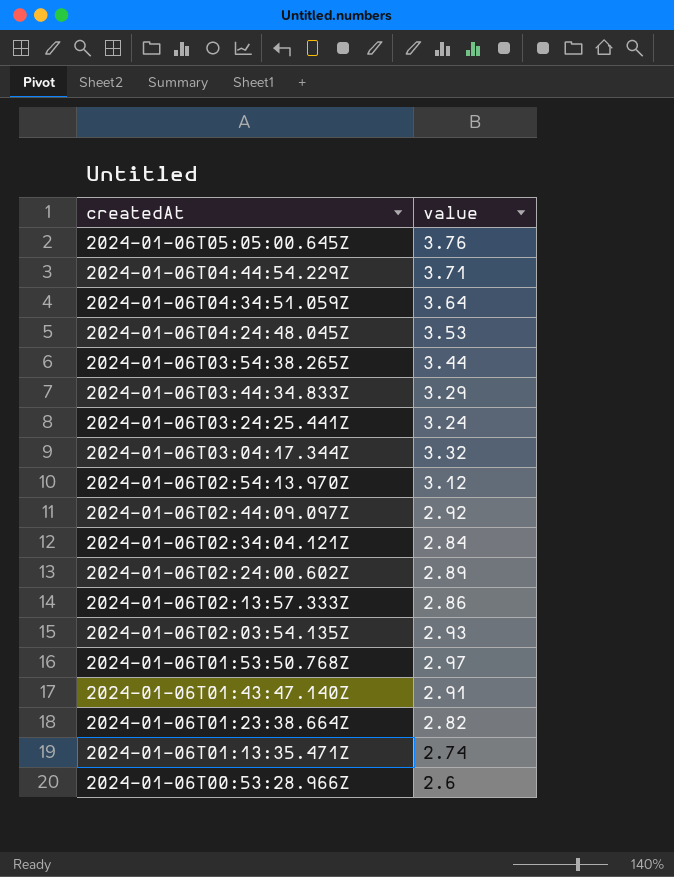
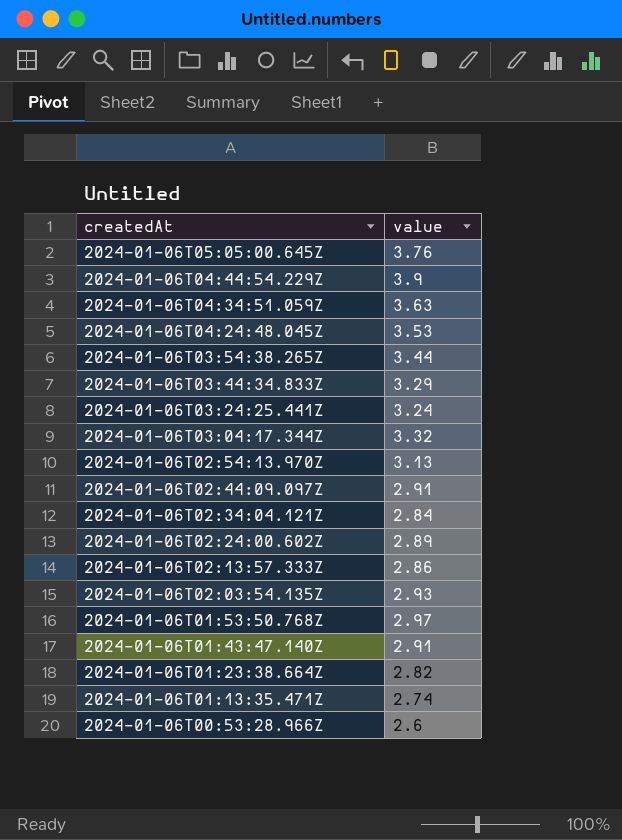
2024-01-06T04:44:54.229Z | value: 3.71 -> 3.9
2024-01-06T04:34:51.059Z | value: 3.64 -> 3.63
2024-01-06T02:54:13.970Z | value: 3.12 -> 3.13
2024-01-06T02:44:09.097Z | value: 2.92 -> 2.91

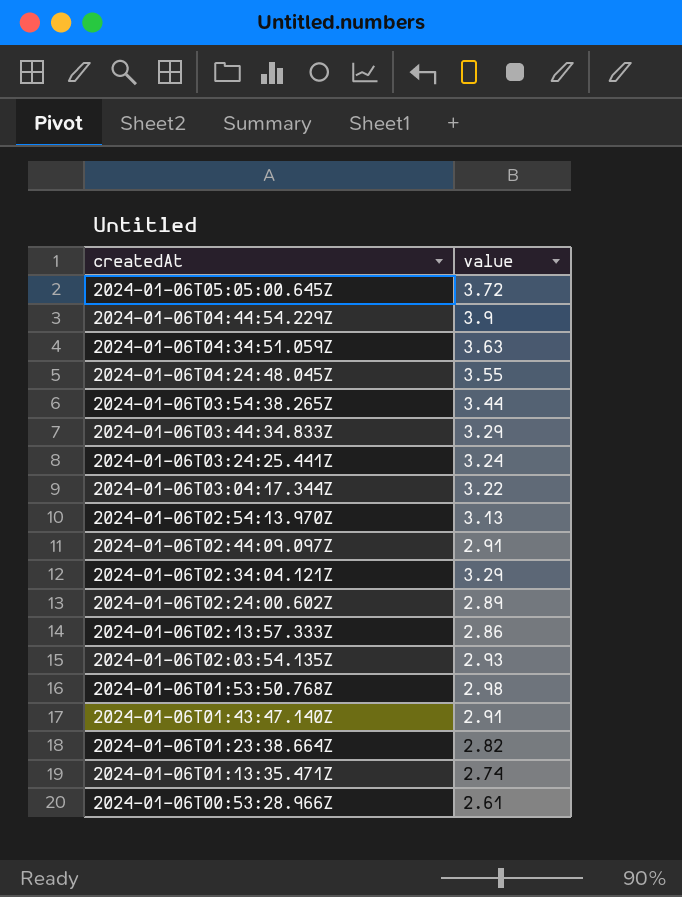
2024-01-06T05:05:00.645Z | value: 3.76 -> 3.72
2024-01-06T04:24:48.045Z | value: 3.53 -> 3.55
2024-01-06T03:04:17.344Z | value: 3.32 -> 3.22
2024-01-06T02:34:04.121Z | value: 2.84 -> 3.29
2024-01-06T01:53:50.768Z | value: 2.97 -> 2.98
2024-01-06T00:53:28.966Z | value: 2.6 -> 2.61

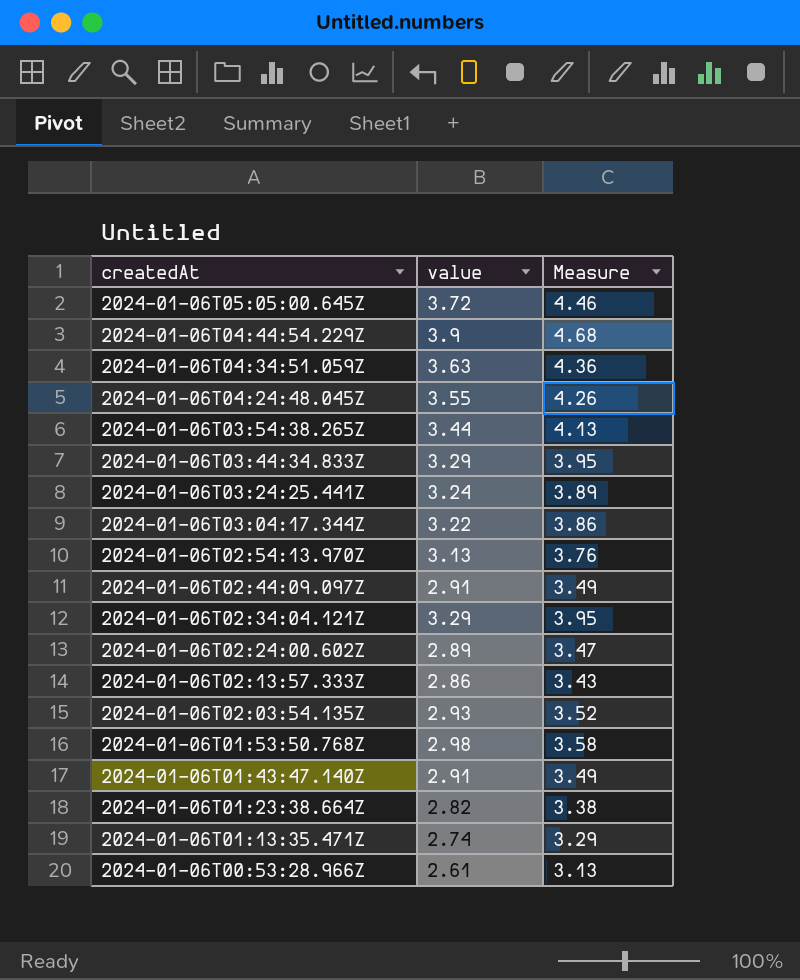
column Measure | formula: none -> [value] * 1.2

